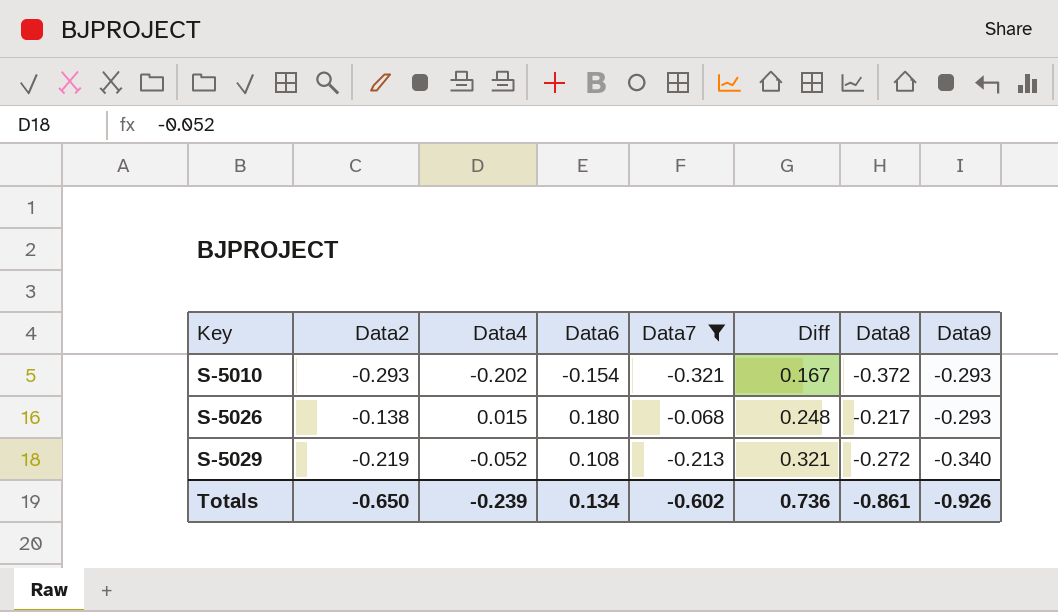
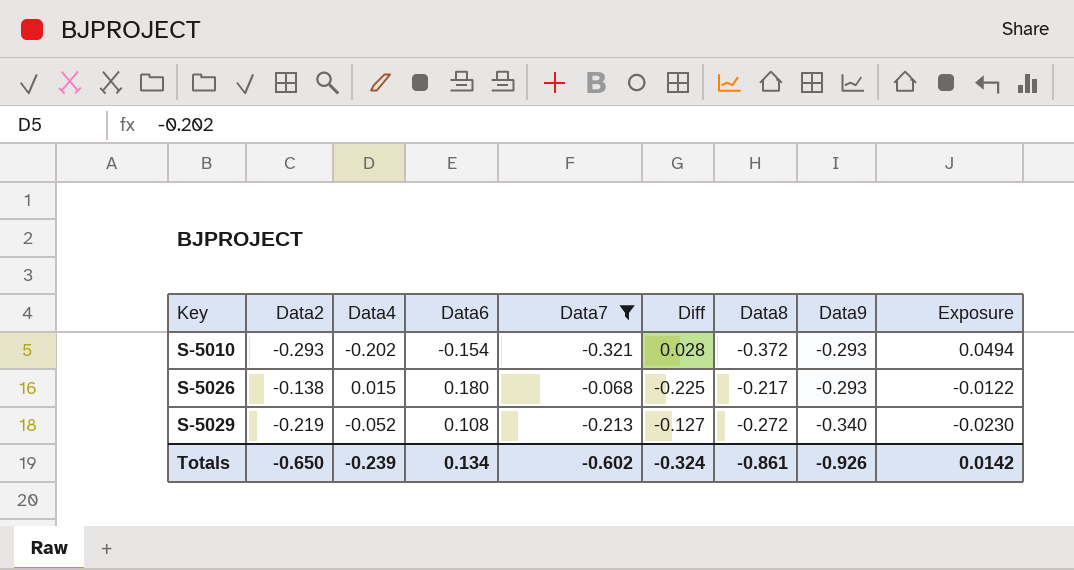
column Diff | formula: [Data6] - [Data7] -> [Data9] - [Data7]
column Exposure | formula: none -> [Data6] * [Data7]
Totals | Diff: 0.736 -> -0.324

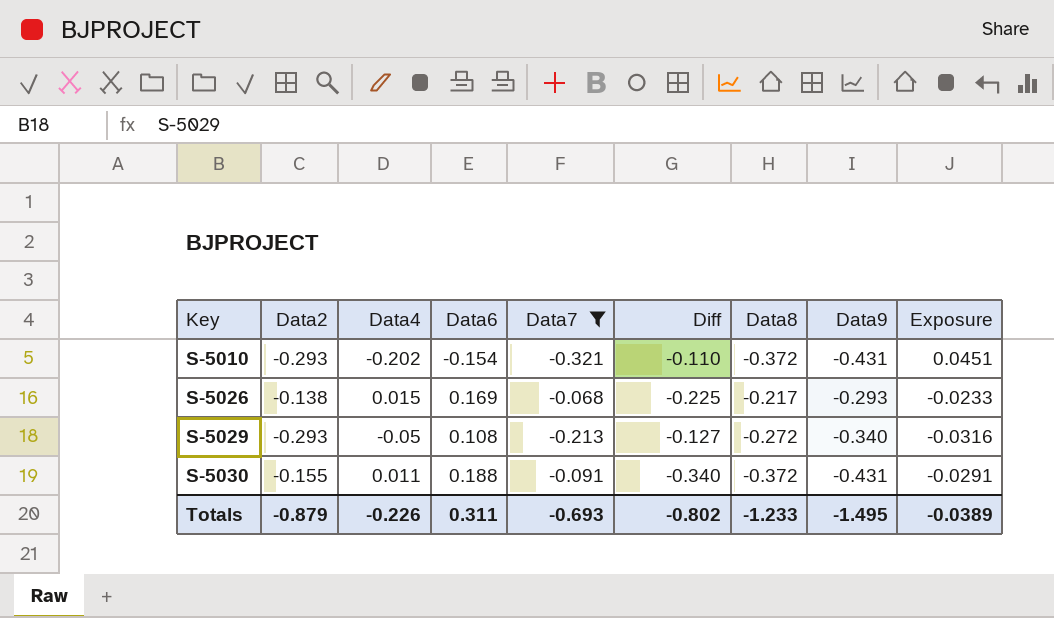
column Exposure | formula: [Data6] * [Data7] -> [Data2] * [Data6]
S-5010 | Diff: 0.028 -> -0.110
S-5010 | Data9: -0.293 -> -0.431
S-5026 | Data6: 0.180 -> 0.169
S-5029 | Data2: -0.219 -> -0.293
S-5029 | Data4: -0.052 -> -0.05
row S-5030: none -> -0.155 | 0.011 | 0.188 | -0.091 | -0.340 | -0.372 | -0.431 | -0.0291
Totals | Data2: -0.650 -> -0.879
Totals | Data4: -0.239 -> -0.226
Totals | Data6: 0.134 -> 0.311
Totals | Data7: -0.602 -> -0.693
Totals | Diff: -0.324 -> -0.802
Totals | Data8: -0.861 -> -1.233
Totals | Data9: -0.926 -> -1.495
Totals | Exposure: 0.0142 -> -0.0389

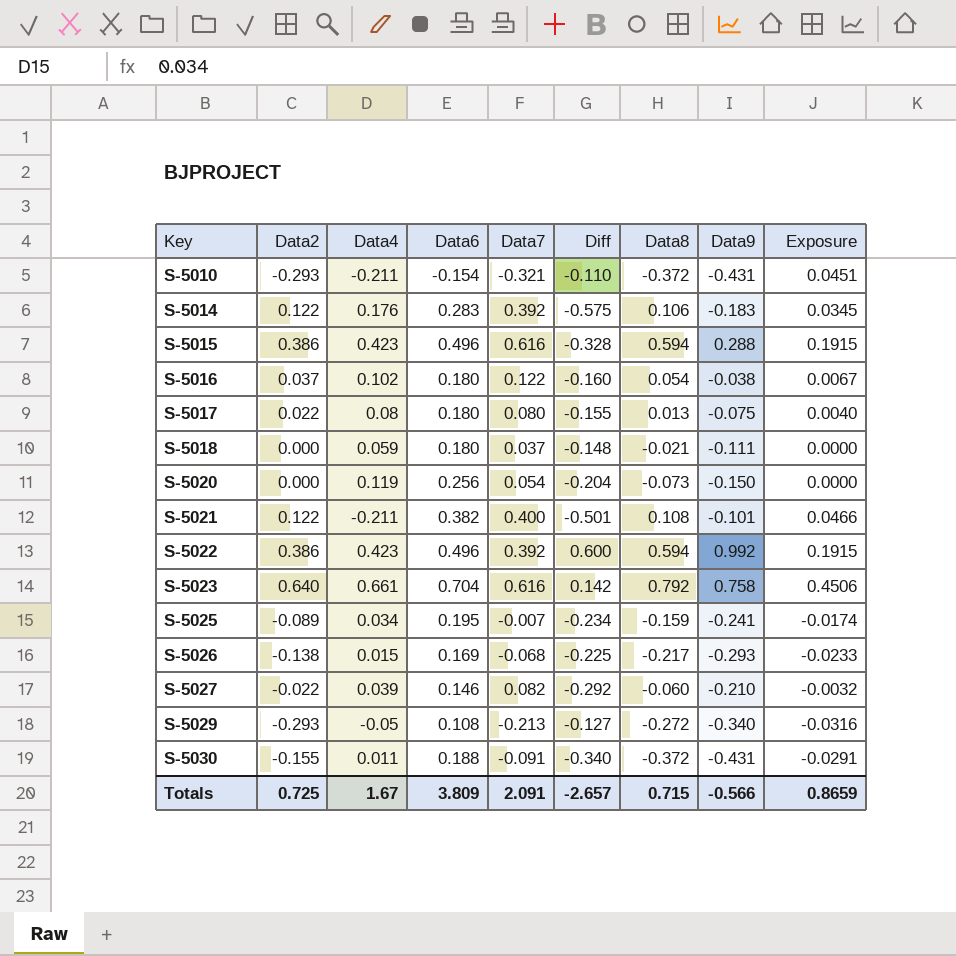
filter: Data7 <= -0.068 -> none
S-5010 | Data4: -0.202 -> -0.211
Totals | Data2: -0.879 -> 0.725
Totals | Data4: -0.226 -> 1.67
Totals | Data6: 0.311 -> 3.809
Totals | Data7: -0.693 -> 2.091
Totals | Diff: -0.802 -> -2.657
Totals | Data8: -1.233 -> 0.715
Totals | Data9: -1.495 -> -0.566
Totals | Exposure: -0.0389 -> 0.8659

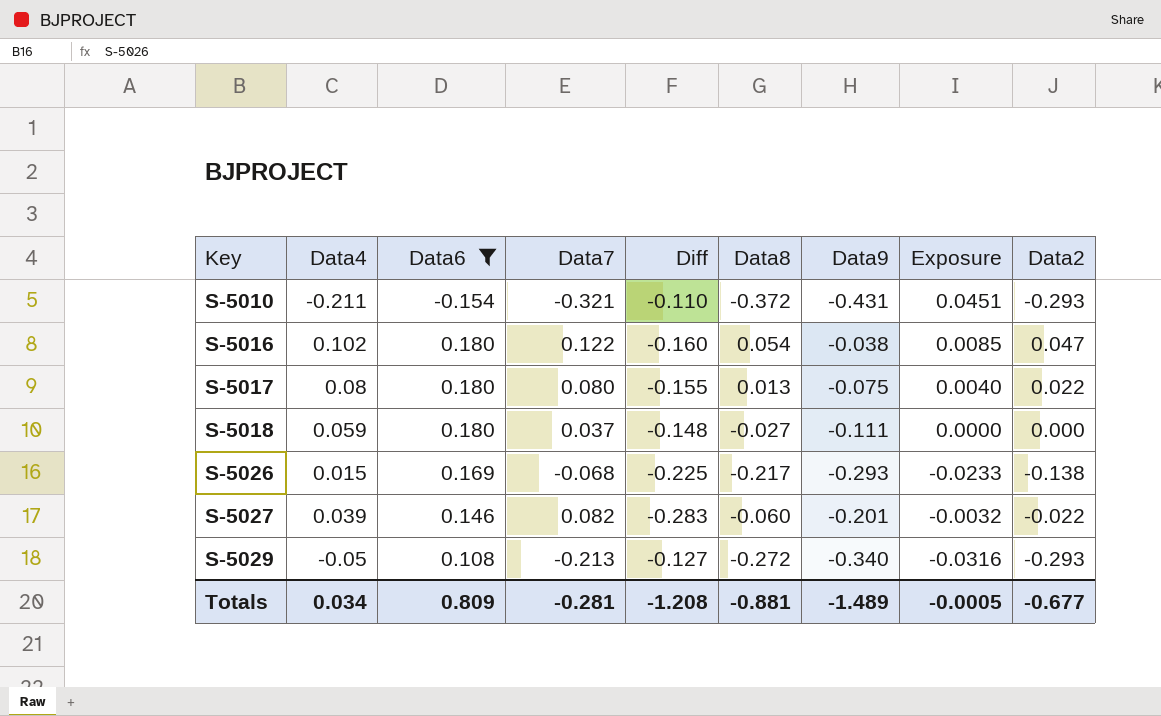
filter: none -> Data6 <= 0.180
column Data2 | position: 2 -> 9
S-5016 | Exposure: 0.0067 -> 0.0085
S-5016 | Data2: 0.037 -> 0.047
S-5018 | Data8: -0.021 -> -0.027
S-5027 | Diff: -0.292 -> -0.283
S-5027 | Data9: -0.210 -> -0.201
Totals | Data4: 1.67 -> 0.034
Totals | Data6: 3.809 -> 0.809
Totals | Data7: 2.091 -> -0.281
Totals | Diff: -2.657 -> -1.208
Totals | Data8: 0.715 -> -0.881
Totals | Data9: -0.566 -> -1.489
Totals | Exposure: 0.8659 -> -0.0005
Totals | Data2: 0.725 -> -0.677

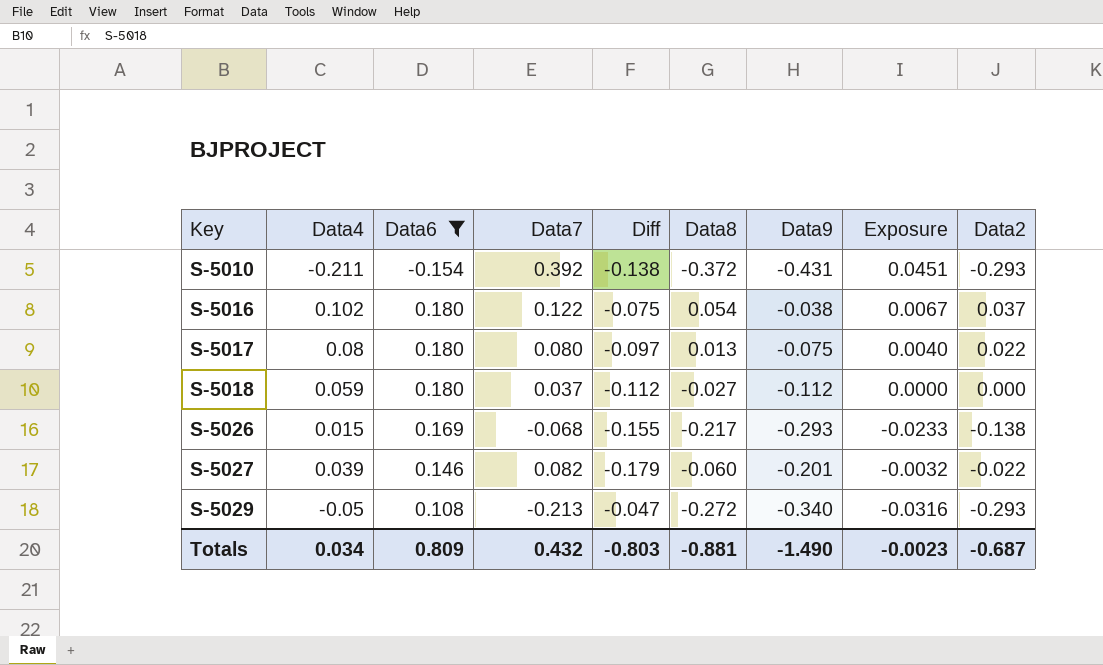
column Diff | formula: [Data9] - [Data7] -> [Data9] - [Data2]
S-5010 | Data7: -0.321 -> 0.392
S-5016 | Exposure: 0.0085 -> 0.0067
S-5016 | Data2: 0.047 -> 0.037
S-5018 | Data9: -0.111 -> -0.112
Totals | Data7: -0.281 -> 0.432
Totals | Diff: -1.208 -> -0.803
Totals | Data9: -1.489 -> -1.490
Totals | Exposure: -0.0005 -> -0.0023
Totals | Data2: -0.677 -> -0.687

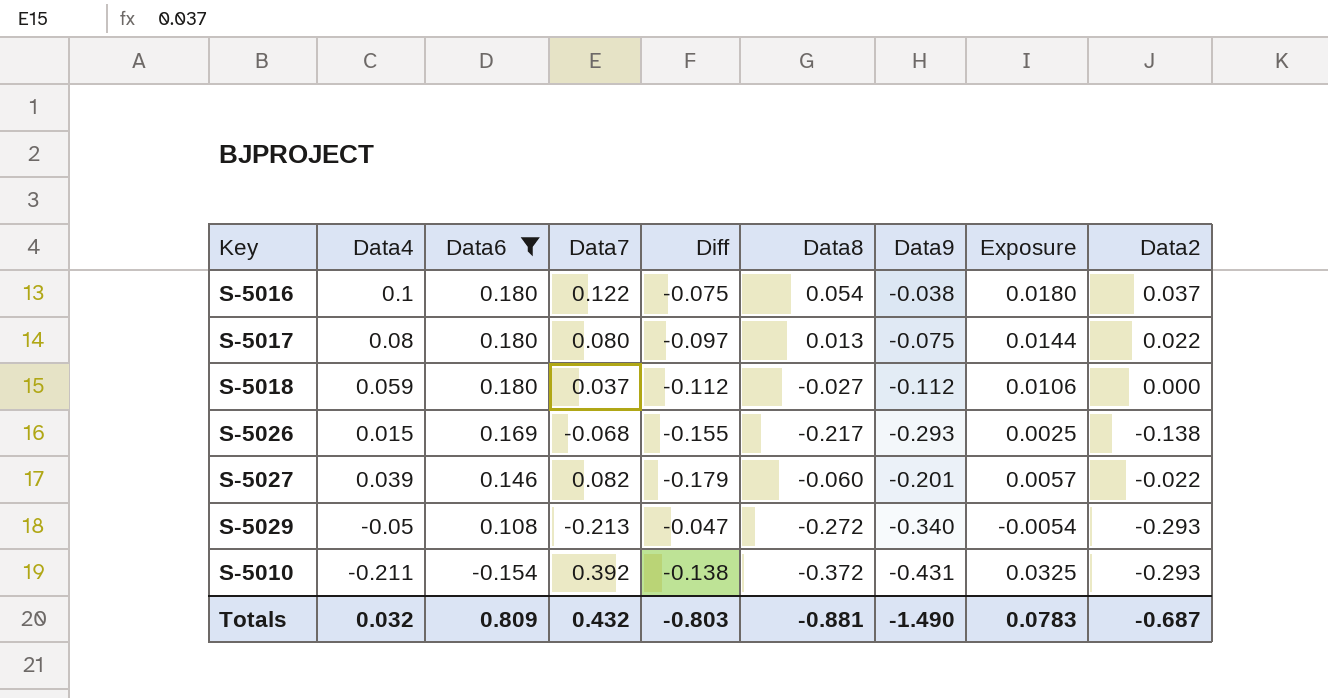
row order: Key ascending -> Data6 descending
column Exposure | formula: [Data6] * [Data2] -> [Data4] * [Data6]
S-5016 | Data4: 0.102 -> 0.1
Totals | Data4: 0.034 -> 0.032
Totals | Exposure: -0.0023 -> 0.0783

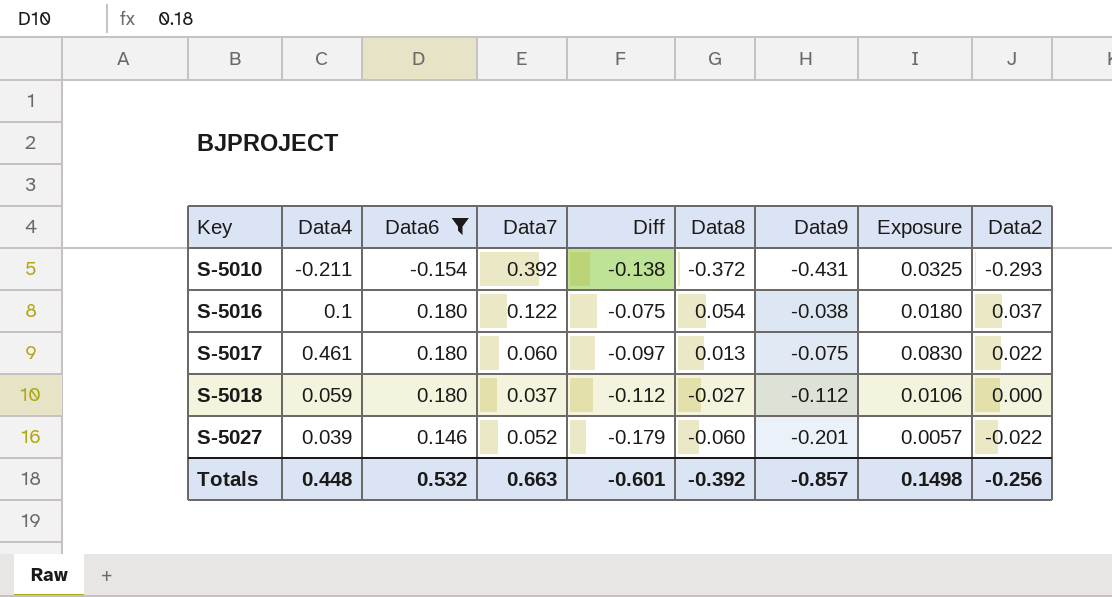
row order: Data6 descending -> Key ascending
row S-5026: 0.015 | 0.169 | -0.068 | -0.155 | -0.217 | -0.293 | 0.0025 | -0.138 -> none
row S-5029: -0.05 | 0.108 | -0.213 | -0.047 | -0.272 | -0.340 | -0.0054 | -0.293 -> none
S-5017 | Data4: 0.08 -> 0.461
S-5017 | Data7: 0.080 -> 0.060
S-5017 | Exposure: 0.0144 -> 0.0830
S-5027 | Data7: 0.082 -> 0.052
Totals | Data4: 0.032 -> 0.448
Totals | Data6: 0.809 -> 0.532
Totals | Data7: 0.432 -> 0.663
Totals | Diff: -0.803 -> -0.601
Totals | Data8: -0.881 -> -0.392
Totals | Data9: -1.490 -> -0.857
Totals | Exposure: 0.0783 -> 0.1498
Totals | Data2: -0.687 -> -0.256

